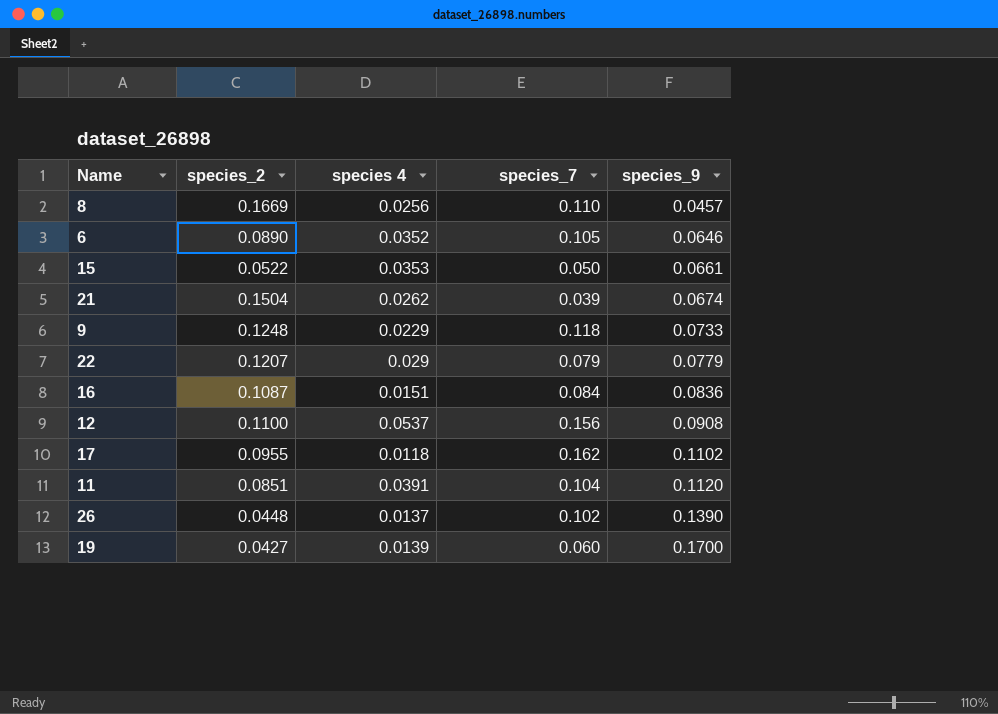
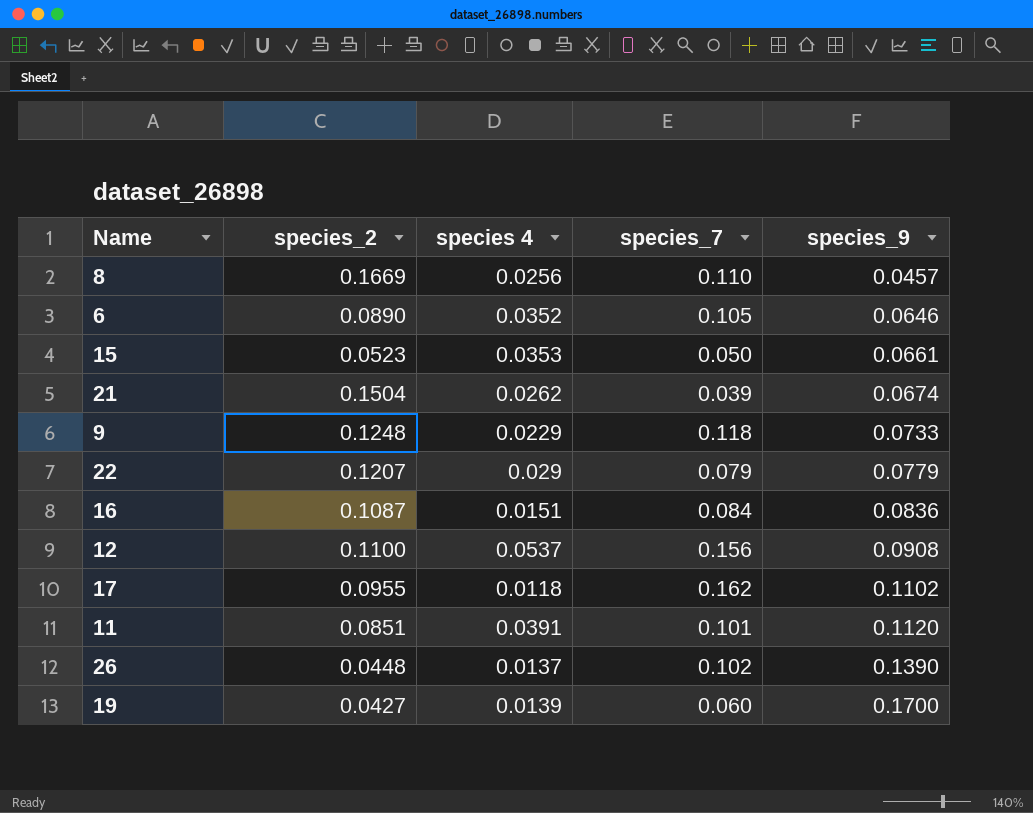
15 | species_2: 0.0522 -> 0.0523
11 | species_7: 0.104 -> 0.101

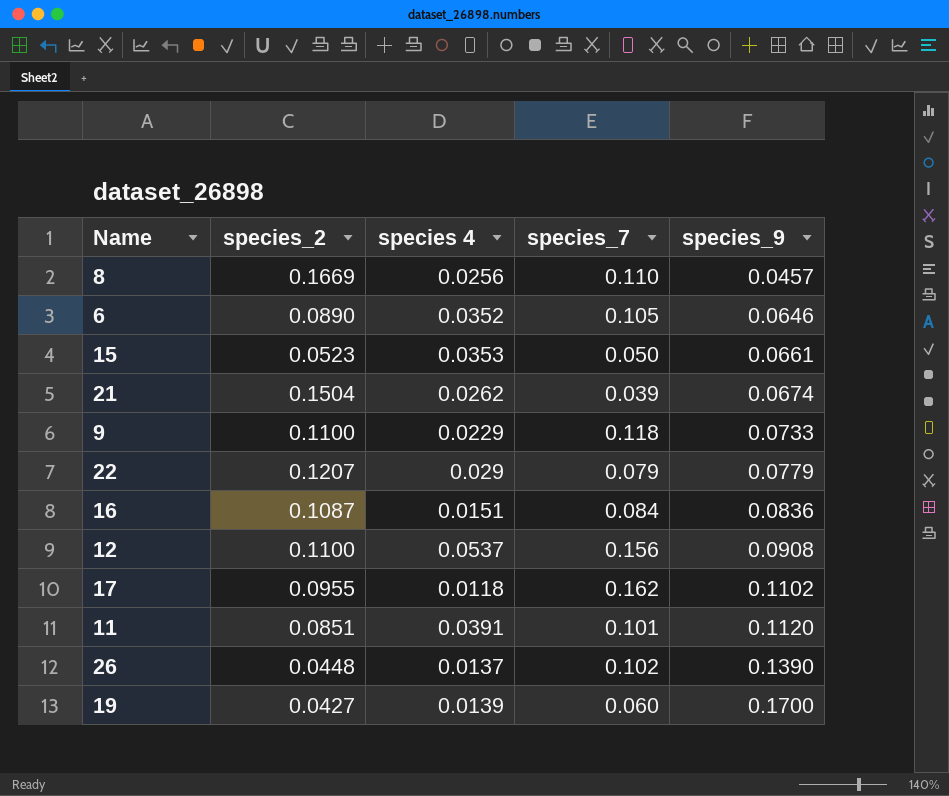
9 | species_2: 0.1248 -> 0.1100

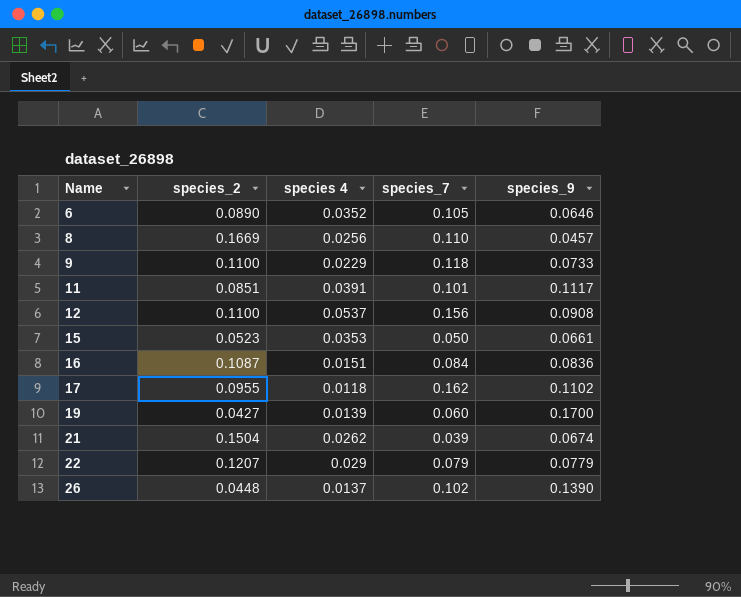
row order: species_9 ascending -> Name ascending
11 | species_9: 0.1120 -> 0.1117

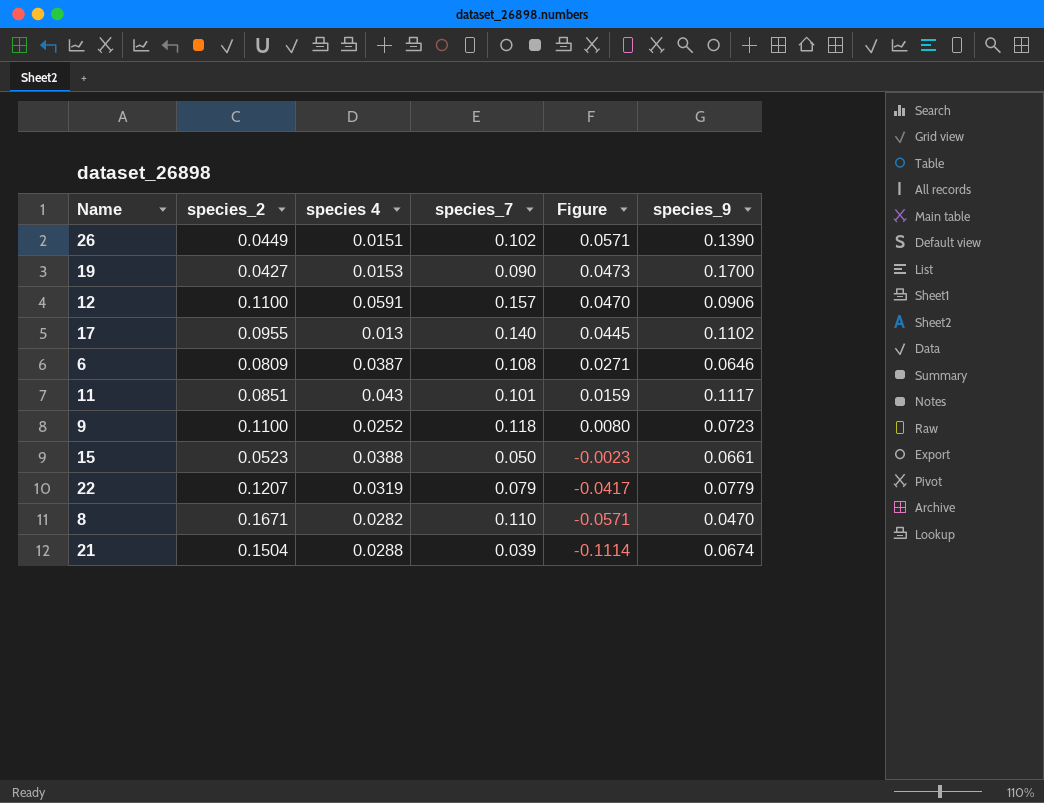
row order: Name ascending -> Figure descending
column Figure | formula: none -> [species_7] - [species_2]
row 16: 0.1087 | 0.0151 | 0.084 | 0.0836 -> none
26 | species_2: 0.0448 -> 0.0449
26 | species 4: 0.0137 -> 0.0151
19 | species 4: 0.0139 -> 0.0153
19 | species_7: 0.060 -> 0.090
12 | species 4: 0.0537 -> 0.0591
12 | species_7: 0.156 -> 0.157
12 | species_9: 0.0908 -> 0.0906
17 | species 4: 0.0118 -> 0.013
17 | species_7: 0.162 -> 0.140
6 | species_2: 0.0890 -> 0.0809
6 | species 4: 0.0352 -> 0.0387
6 | species_7: 0.105 -> 0.108
11 | species 4: 0.0391 -> 0.043
9 | species 4: 0.0229 -> 0.0252
9 | species_9: 0.0733 -> 0.0723
15 | species 4: 0.0353 -> 0.0388
22 | species 4: 0.029 -> 0.0319
8 | species_2: 0.1669 -> 0.1671
8 | species 4: 0.0256 -> 0.0282
8 | species_9: 0.0457 -> 0.0470
21 | species 4: 0.0262 -> 0.0288

